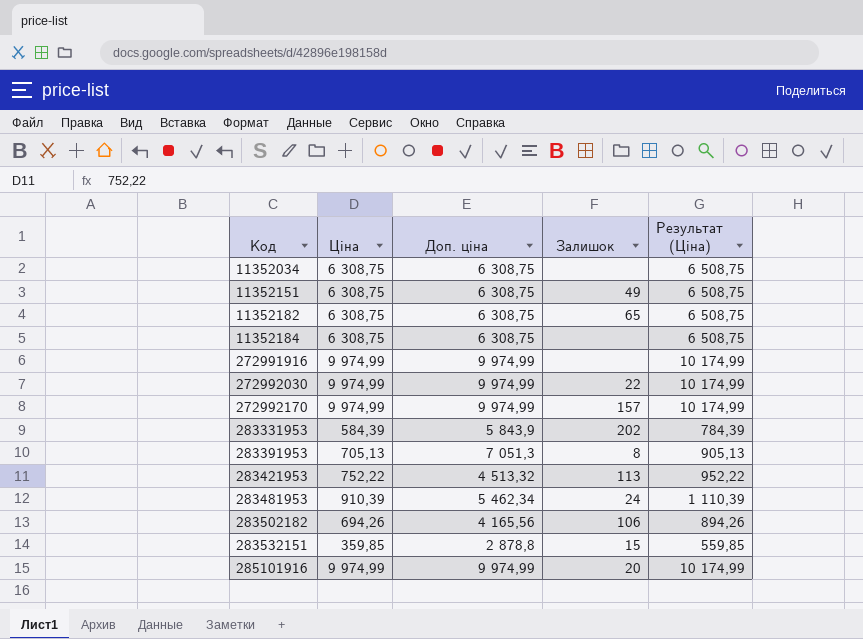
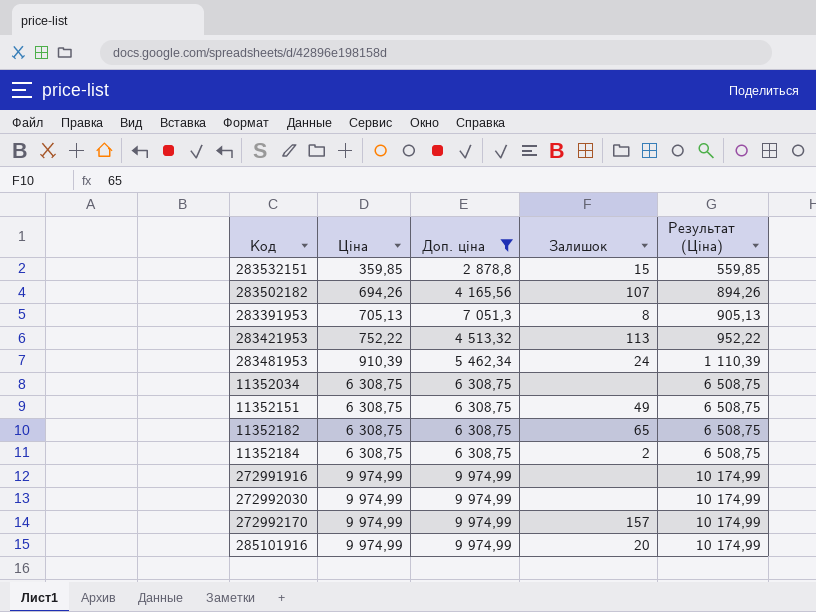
filter: none -> Доп. ціна != 5 843,9
row order: Код ascending -> Ціна ascending
283502182 | Залишок: 106 -> 107
11352184 | Залишок: none -> 2
272992030 | Залишок: 22 -> none

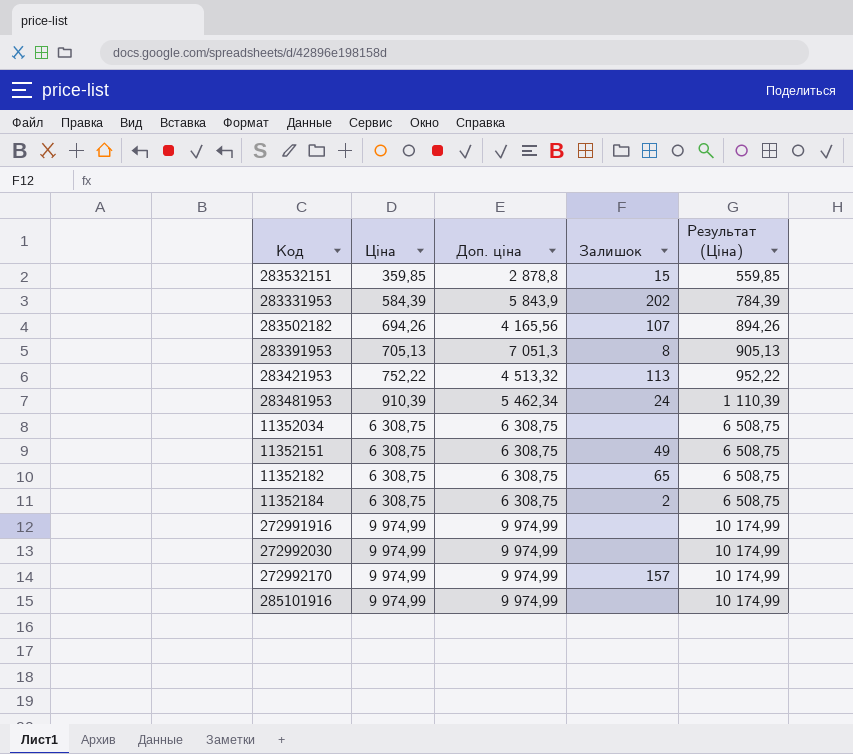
filter: Доп. ціна != 5 843,9 -> none
285101916 | Залишок: 20 -> none

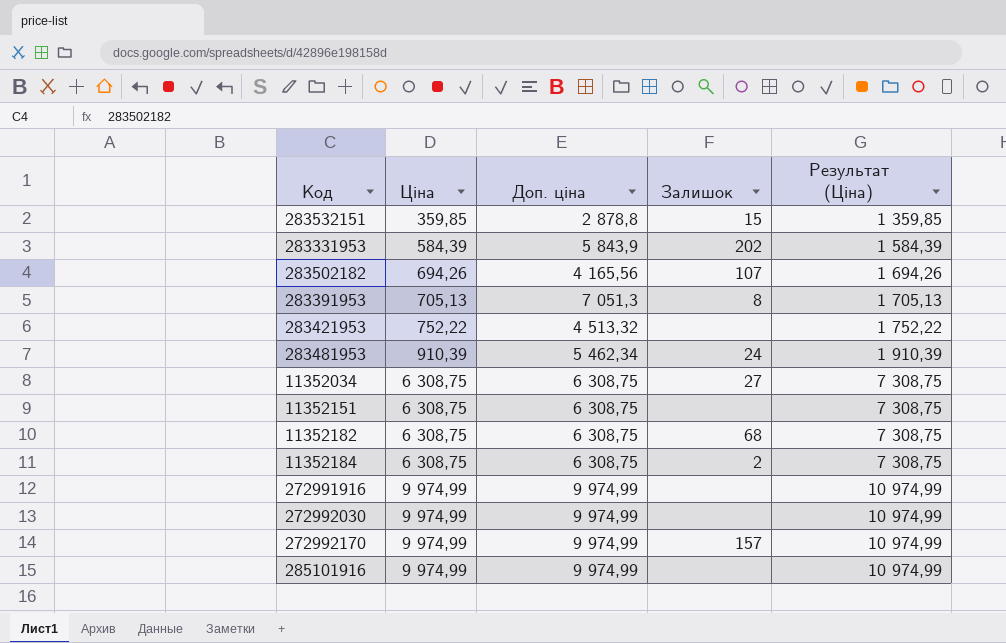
column Результат (Ціна) | formula: [Ціна] + 200 -> [Ціна] + 1000
283421953 | Залишок: 113 -> none
11352034 | Залишок: none -> 27
11352151 | Залишок: 49 -> none
11352182 | Залишок: 65 -> 68

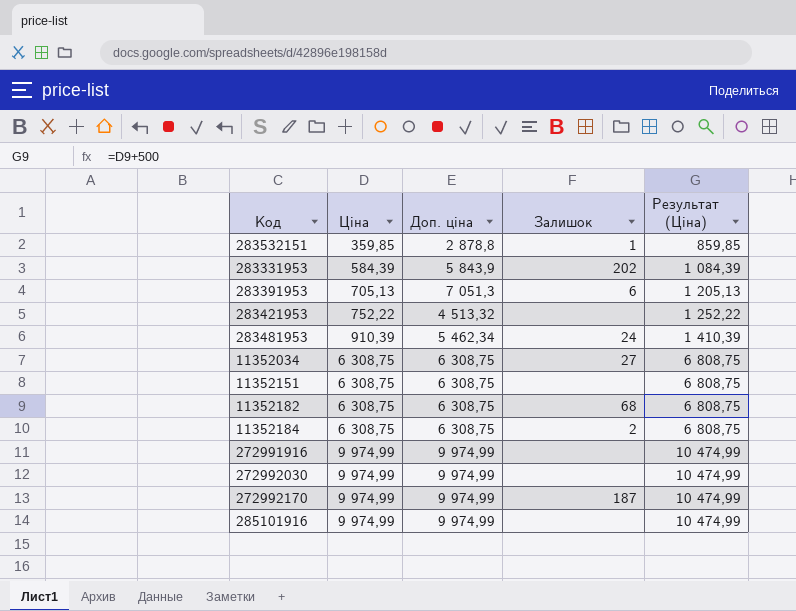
column Результат (Ціна) | formula: [Ціна] + 1000 -> [Ціна] + 500
row 283502182: 694,26 | 4 165,56 | 107 | 1 694,26 -> none
283532151 | Залишок: 15 -> 1
283391953 | Залишок: 8 -> 6
272992170 | Залишок: 157 -> 187

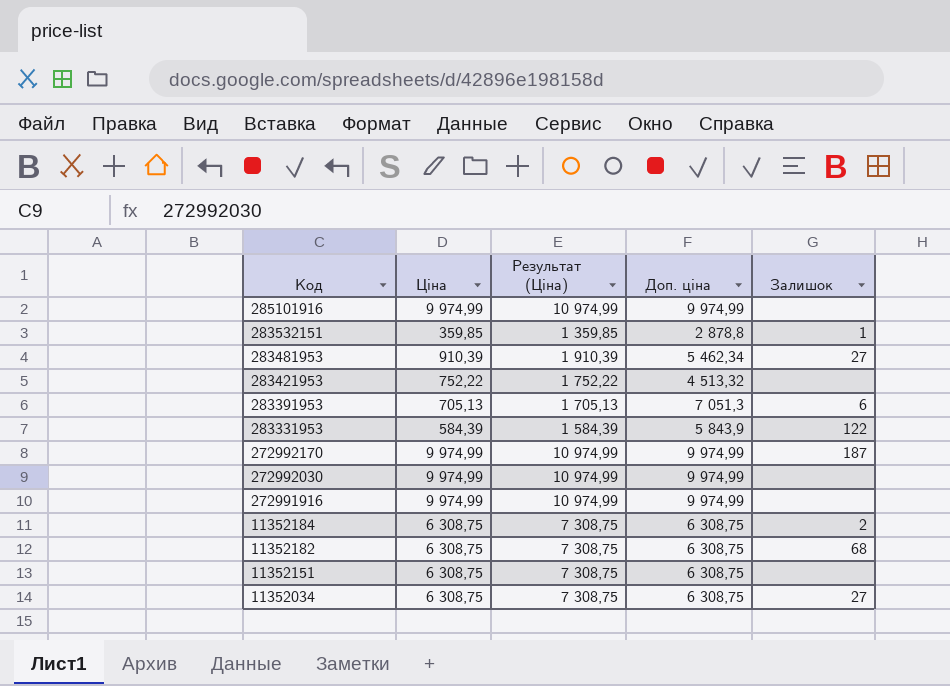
row order: Ціна ascending -> Код descending
column Результат (Ціна) | formula: [Ціна] + 500 -> [Ціна] + 1000
column Результат (Ціна) | position: 5 -> 3
283481953 | Залишок: 24 -> 27
283331953 | Залишок: 202 -> 122

